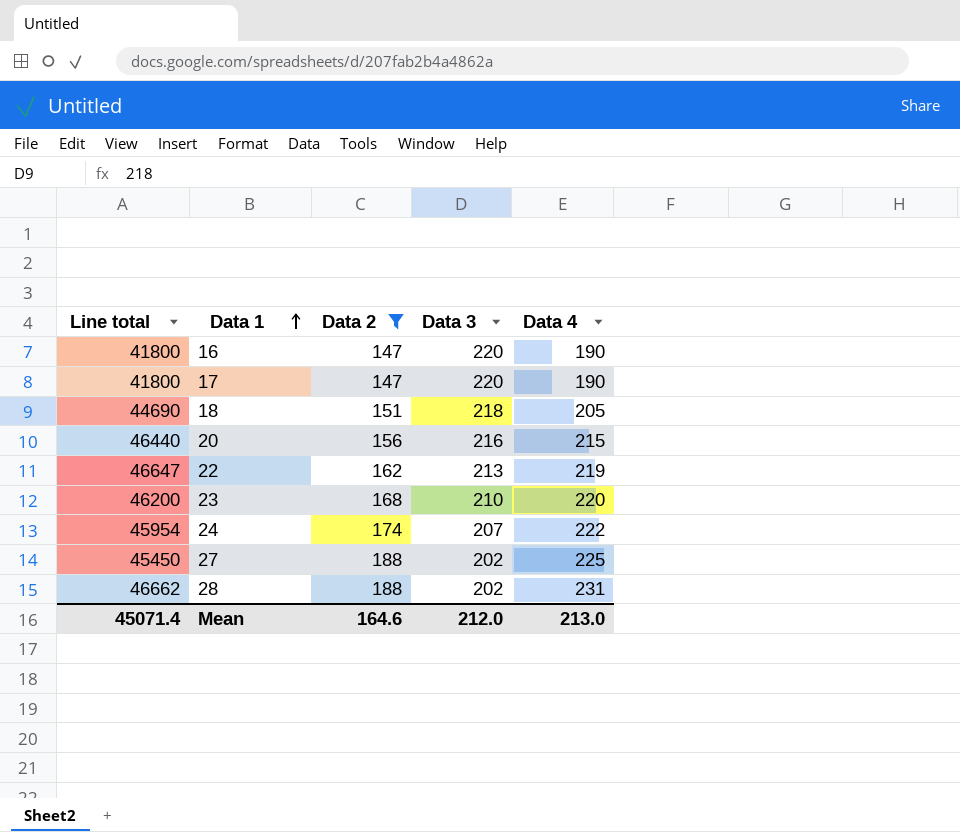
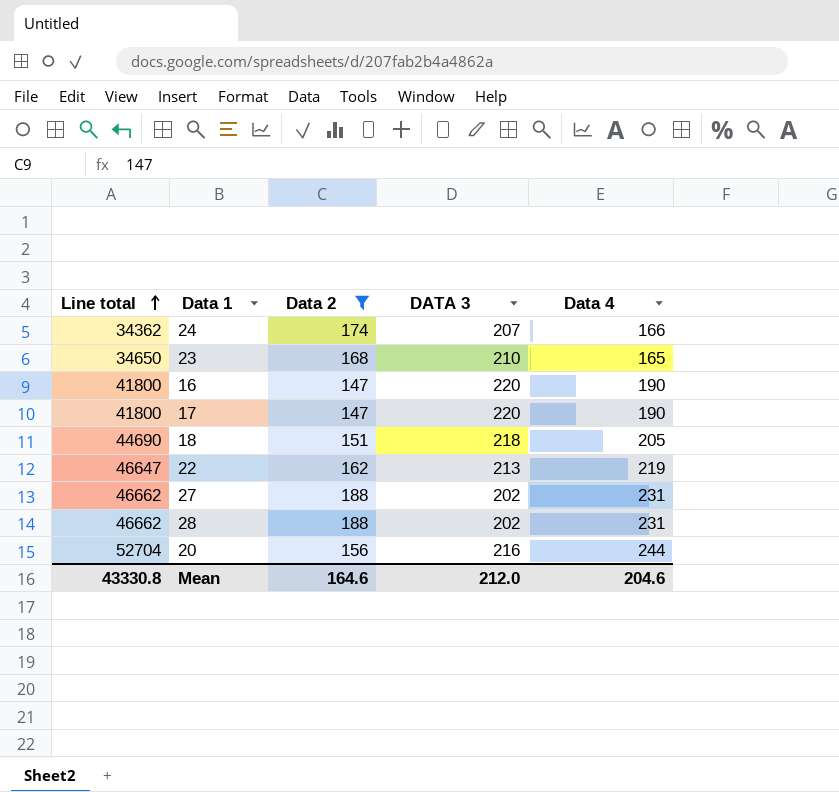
row order: Data 1 ascending -> Line total ascending
column name: Data 3 -> DATA 3
24 | Line total: 45954 -> 34362
24 | Data 4: 222 -> 166
23 | Line total: 46200 -> 34650
23 | Data 4: 220 -> 165
27 | Line total: 45450 -> 46662
27 | Data 4: 225 -> 231
20 | Line total: 46440 -> 52704
20 | Data 4: 215 -> 244
Mean | Line total: 45071.4 -> 43330.8
Mean | Data 4: 213.0 -> 204.6

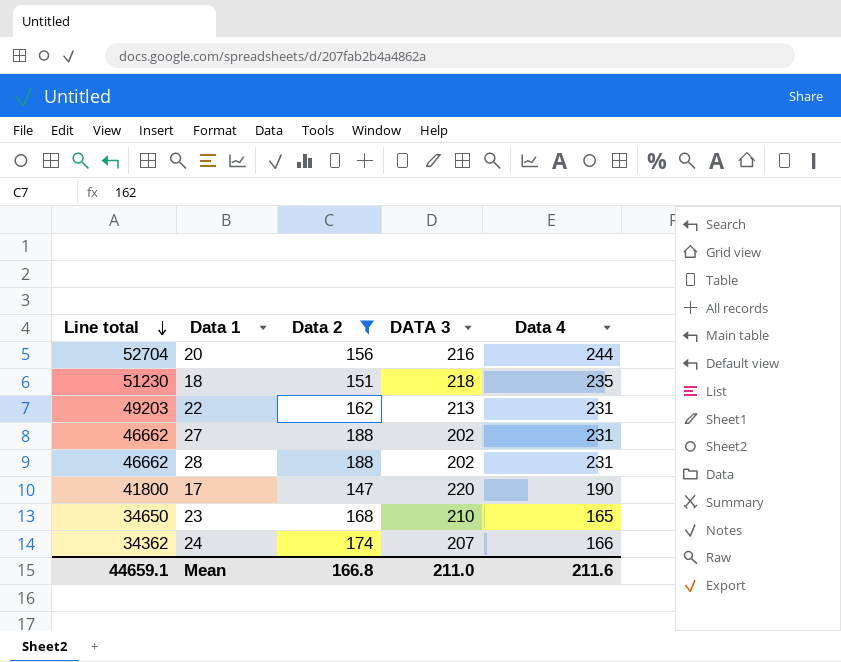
row order: Line total ascending -> Line total descending
row 16: 41800 | 147 | 220 | 190 -> none
18 | Line total: 44690 -> 51230
18 | Data 4: 205 -> 235
22 | Line total: 46647 -> 49203
22 | Data 4: 219 -> 231
Mean | Line total: 43330.8 -> 44659.1
Mean | Data 2: 164.6 -> 166.8
Mean | DATA 3: 212.0 -> 211.0
Mean | Data 4: 204.6 -> 211.6

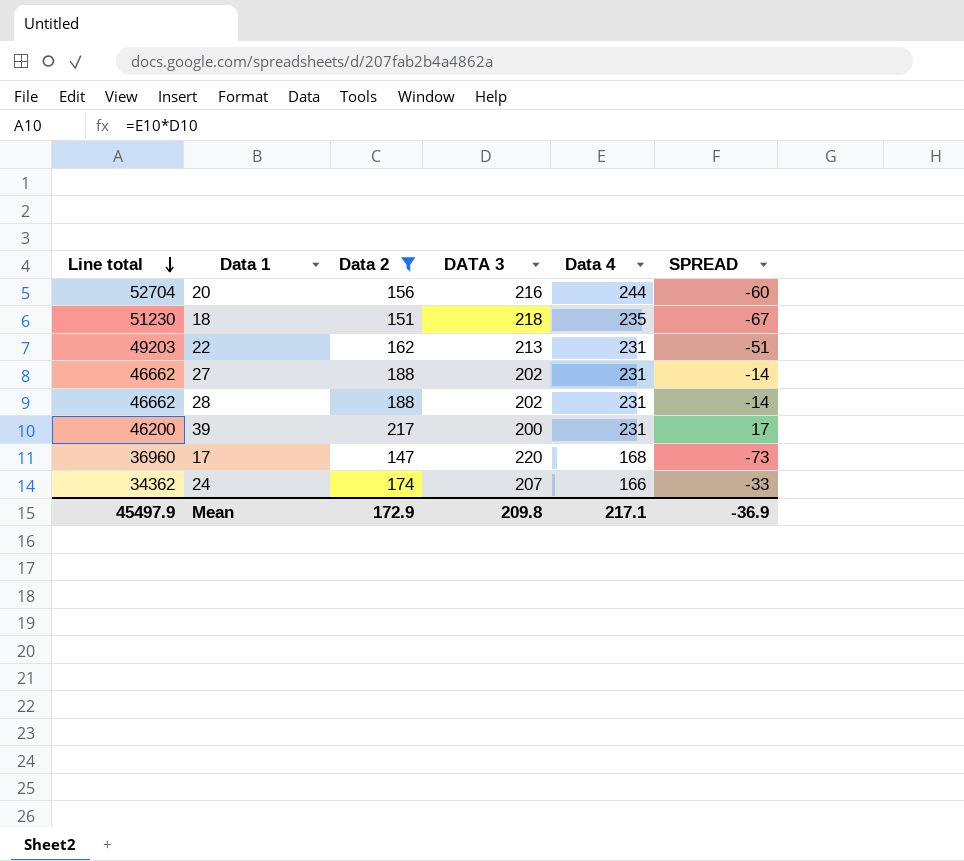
column SPREAD | formula: none -> [Data 2] - [DATA 3]
row 23: 34650 | 168 | 210 | 165 -> none
row 39: none -> 46200 | 217 | 200 | 231 | 17
17 | Line total: 41800 -> 36960
17 | Data 4: 190 -> 168
Mean | Line total: 44659.1 -> 45497.9
Mean | Data 2: 166.8 -> 172.9
Mean | DATA 3: 211.0 -> 209.8
Mean | Data 4: 211.6 -> 217.1

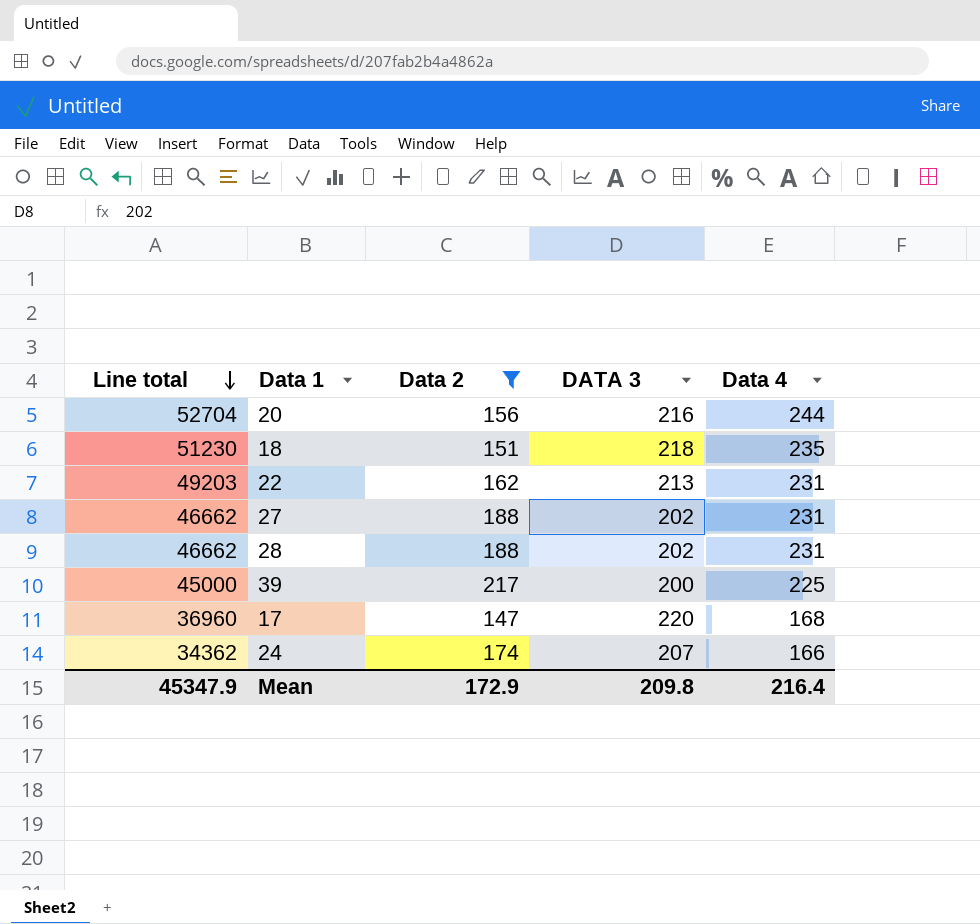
column SPREAD | formula: [Data 2] - [DATA 3] -> none
39 | Line total: 46200 -> 45000
39 | Data 4: 231 -> 225
Mean | Line total: 45497.9 -> 45347.9
Mean | Data 4: 217.1 -> 216.4

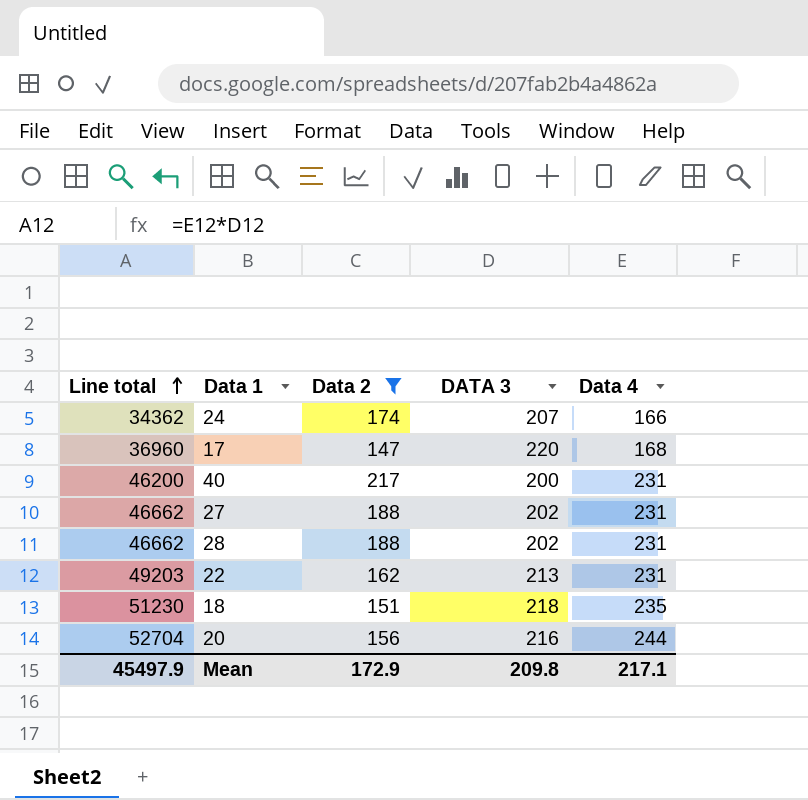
row order: Line total descending -> Line total ascending
row 39: 45000 | 217 | 200 | 225 -> none
row 40: none -> 46200 | 217 | 200 | 231
Mean | Line total: 45347.9 -> 45497.9
Mean | Data 4: 216.4 -> 217.1

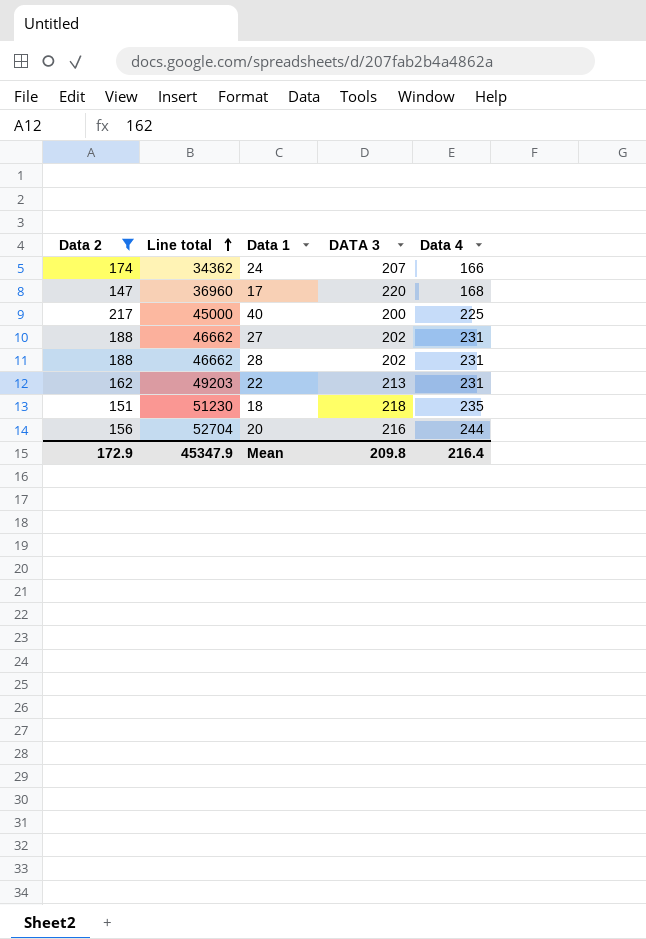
column Data 2 | position: 3 -> 1
40 | Line total: 46200 -> 45000
40 | Data 4: 231 -> 225
Mean | Line total: 45497.9 -> 45347.9
Mean | Data 4: 217.1 -> 216.4

